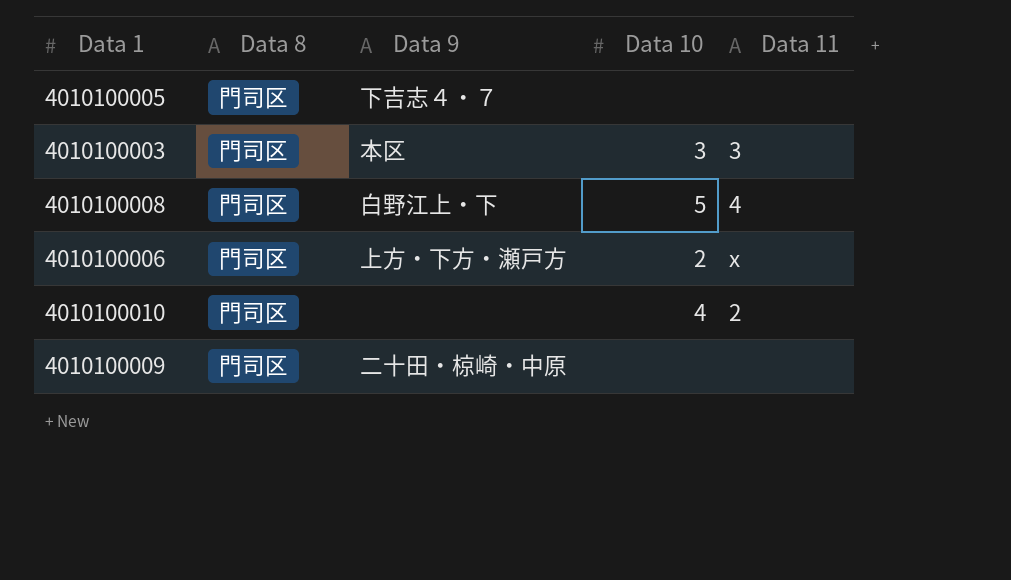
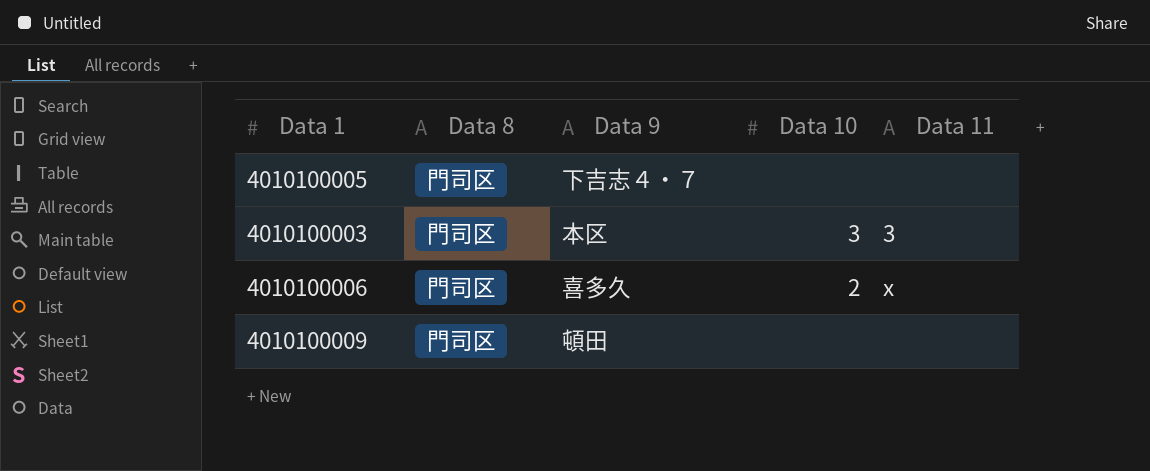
row 4010100008: 門司区 | 白野江上・下 | 5 | 4 -> none
row 4010100010: 門司区 | none | 4 | 2 -> none
4010100006 | Data 9: 上方・下方・瀬戸方 -> 喜多久
4010100009 | Data 9: 二十田・椋崎・中原 -> 頓田

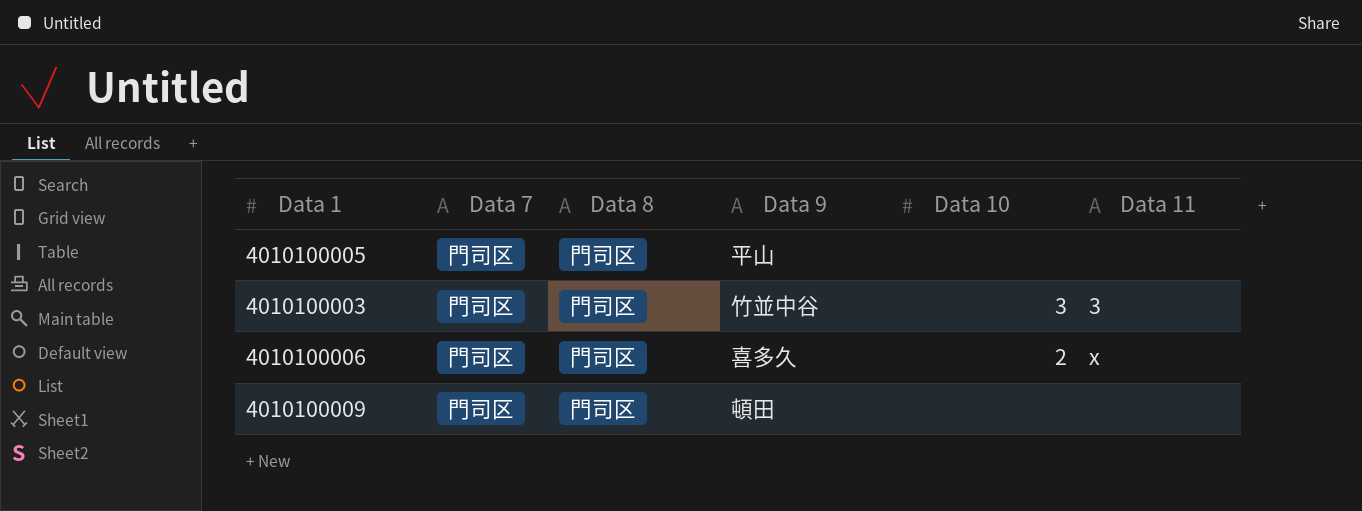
column Data 7 | position: none -> 2
4010100005 | Data 9: 下吉志４・７ -> 平山
4010100003 | Data 9: 本区 -> 竹並中谷

